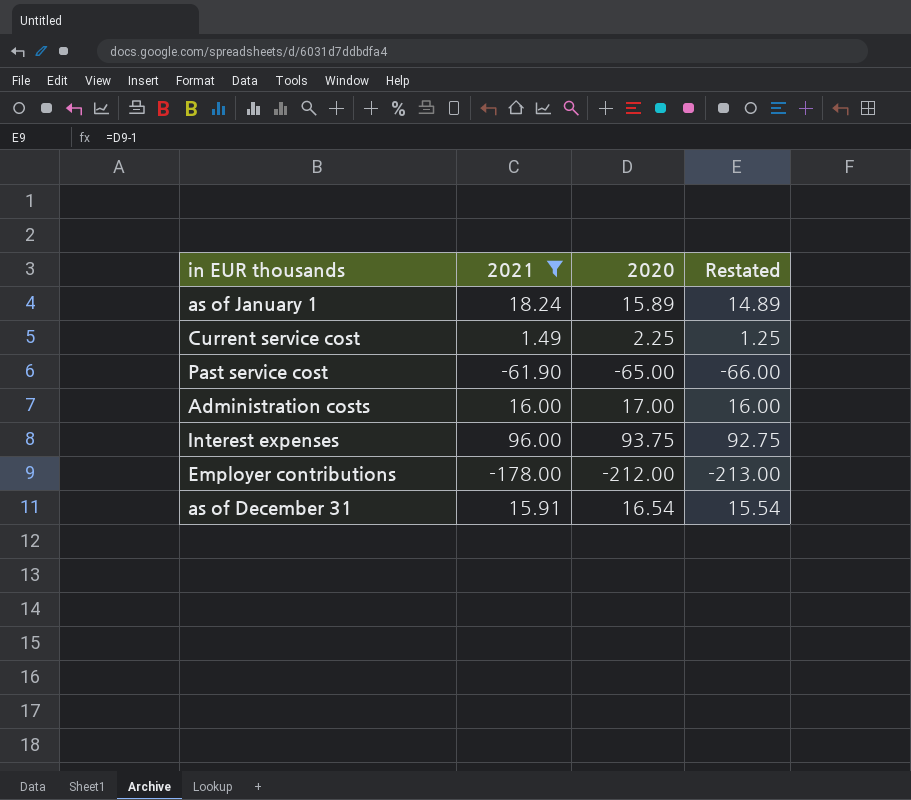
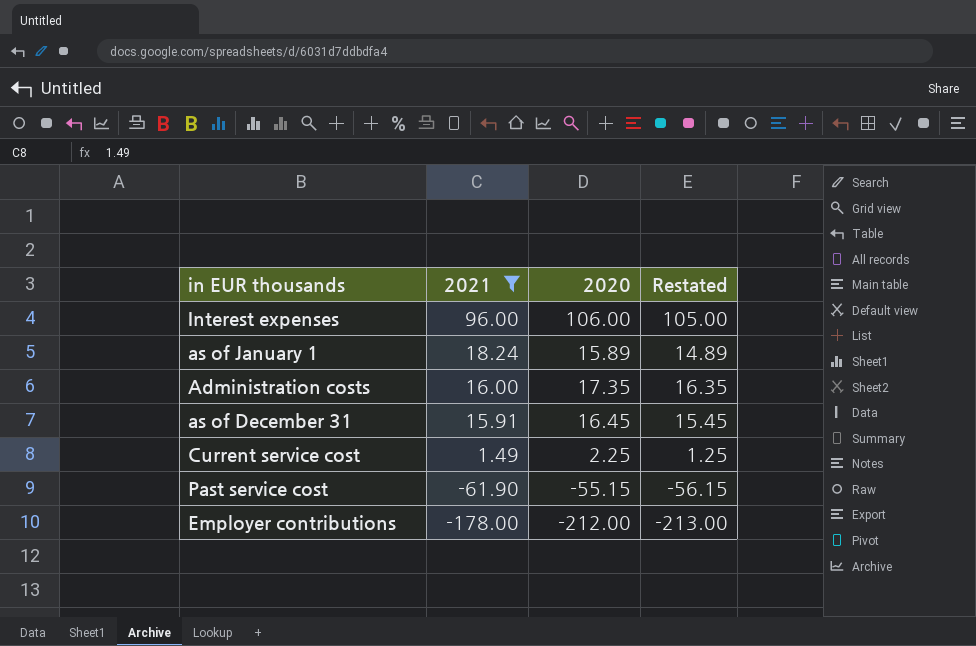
row order: none -> 2021 descending
Interest expenses | 2020: 93.75 -> 106.00
Interest expenses | Restated: 92.75 -> 105.00
Administration costs | 2020: 17.00 -> 17.35
Administration costs | Restated: 16.00 -> 16.35
as of December 31 | 2020: 16.54 -> 16.45
as of December 31 | Restated: 15.54 -> 15.45
Past service cost | 2020: -65.00 -> -55.15
Past service cost | Restated: -66.00 -> -56.15

